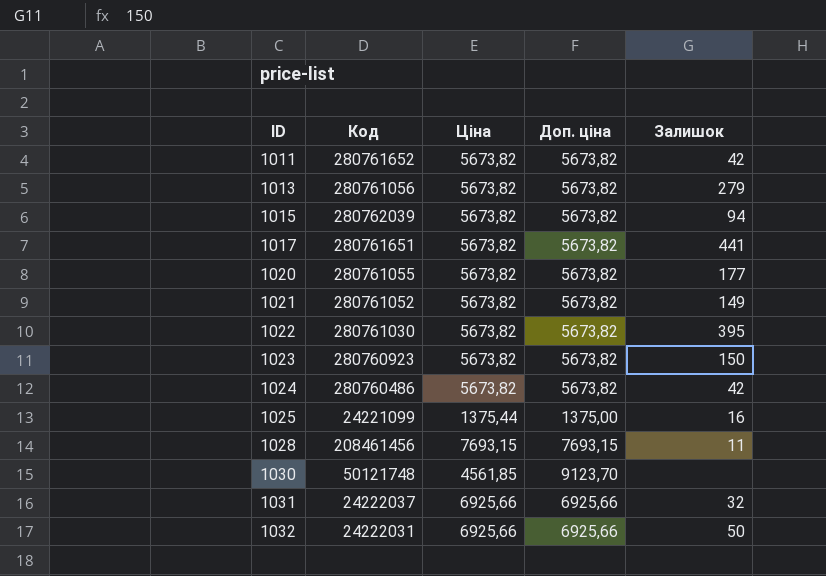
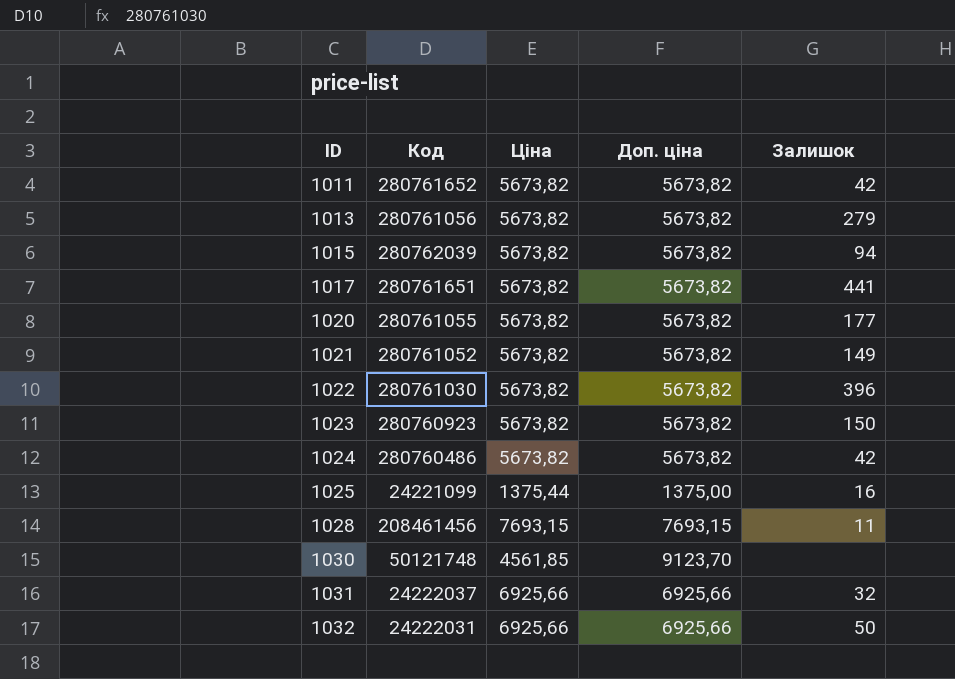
1022 | Залишок: 395 -> 396

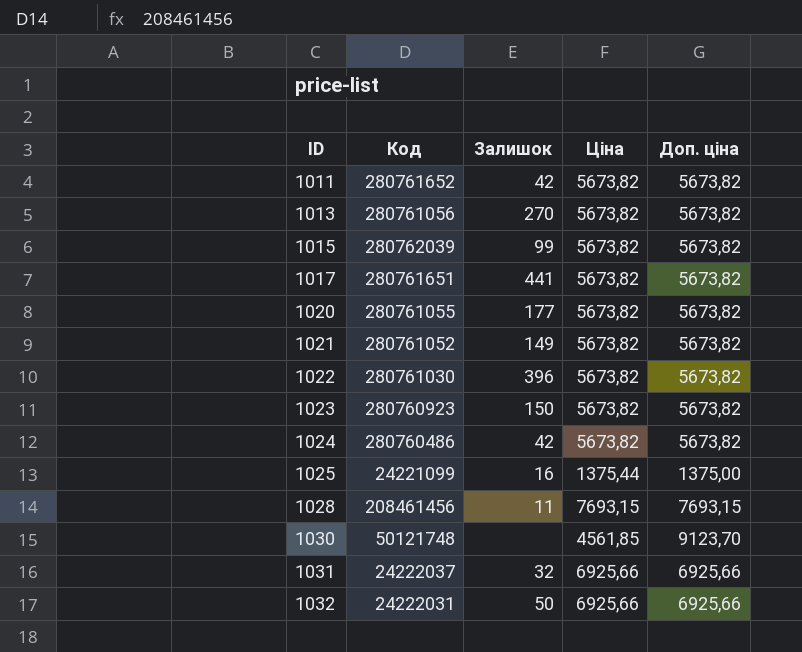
column Залишок | position: 5 -> 3
1013 | Залишок: 279 -> 270
1015 | Залишок: 94 -> 99

